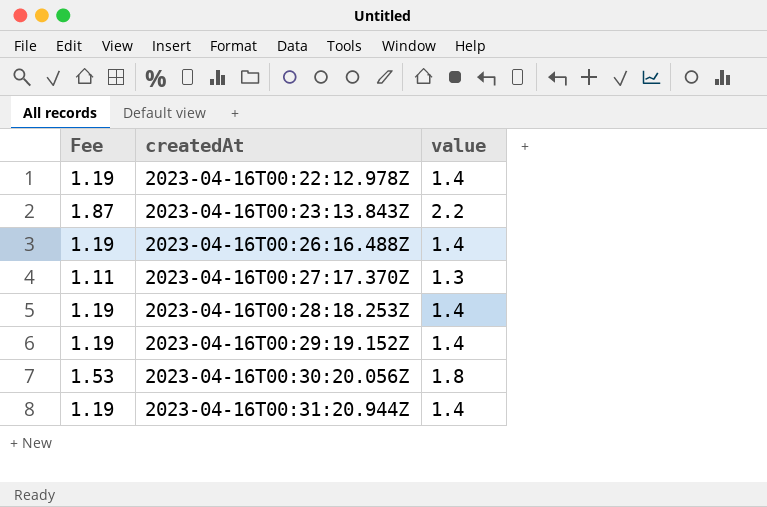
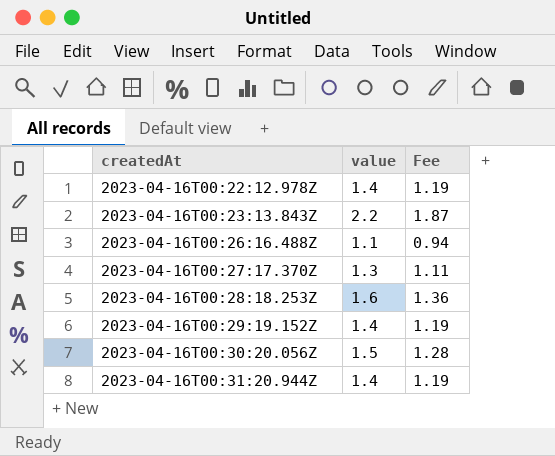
column Fee | position: 1 -> 3
2023-04-16T00:26:16.488Z | value: 1.4 -> 1.1
2023-04-16T00:26:16.488Z | Fee: 1.19 -> 0.94
2023-04-16T00:28:18.253Z | value: 1.4 -> 1.6
2023-04-16T00:28:18.253Z | Fee: 1.19 -> 1.36
2023-04-16T00:30:20.056Z | value: 1.8 -> 1.5
2023-04-16T00:30:20.056Z | Fee: 1.53 -> 1.28

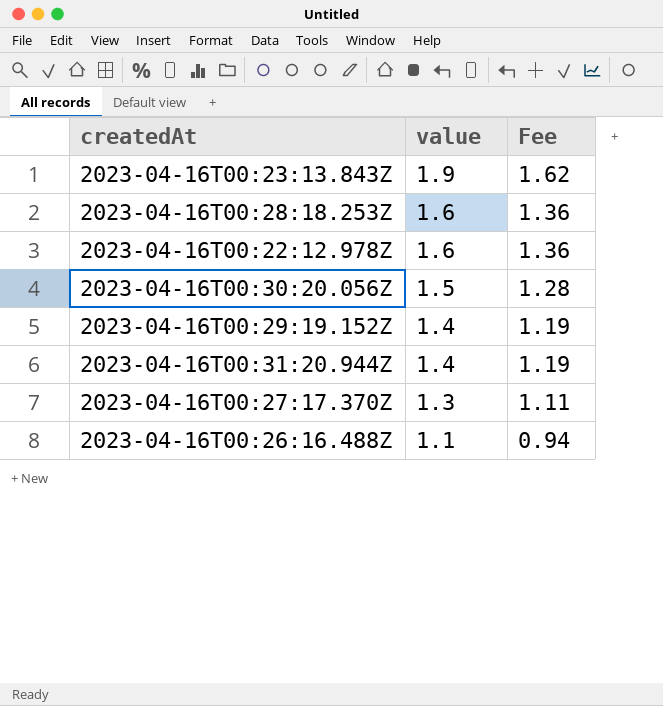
row order: createdAt ascending -> value descending
2023-04-16T00:23:13.843Z | value: 2.2 -> 1.9
2023-04-16T00:23:13.843Z | Fee: 1.87 -> 1.62
2023-04-16T00:22:12.978Z | value: 1.4 -> 1.6
2023-04-16T00:22:12.978Z | Fee: 1.19 -> 1.36

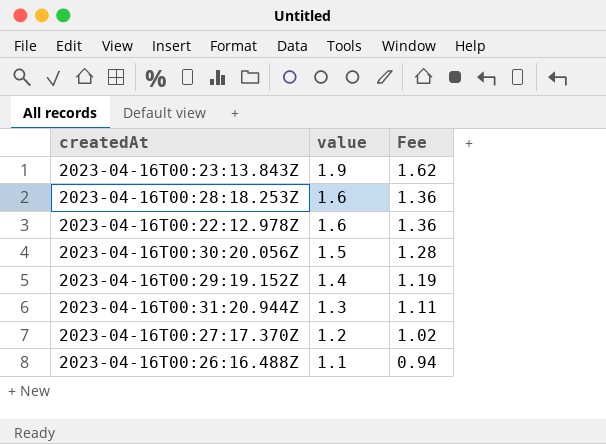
2023-04-16T00:31:20.944Z | value: 1.4 -> 1.3
2023-04-16T00:31:20.944Z | Fee: 1.19 -> 1.11
2023-04-16T00:27:17.370Z | value: 1.3 -> 1.2
2023-04-16T00:27:17.370Z | Fee: 1.11 -> 1.02

